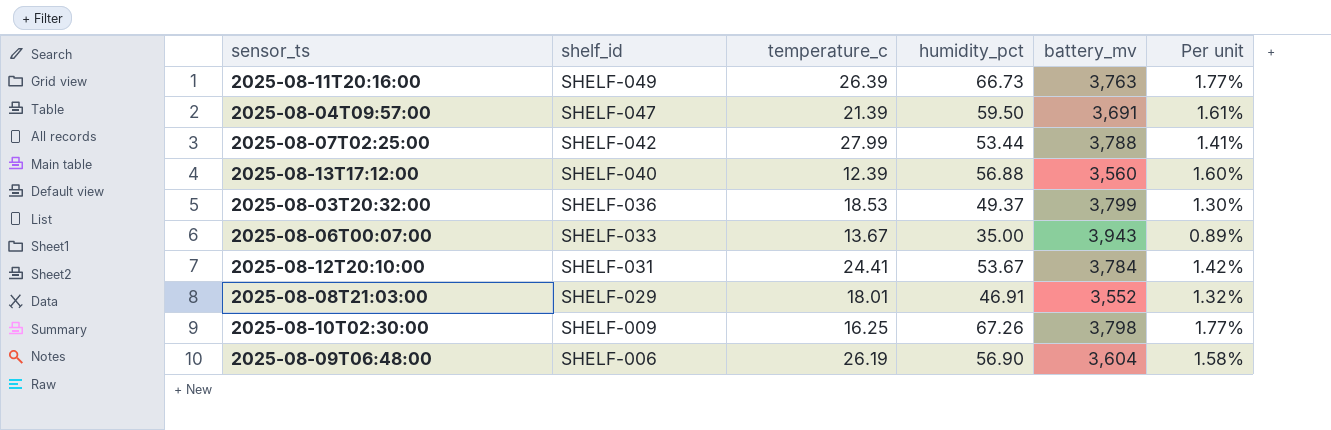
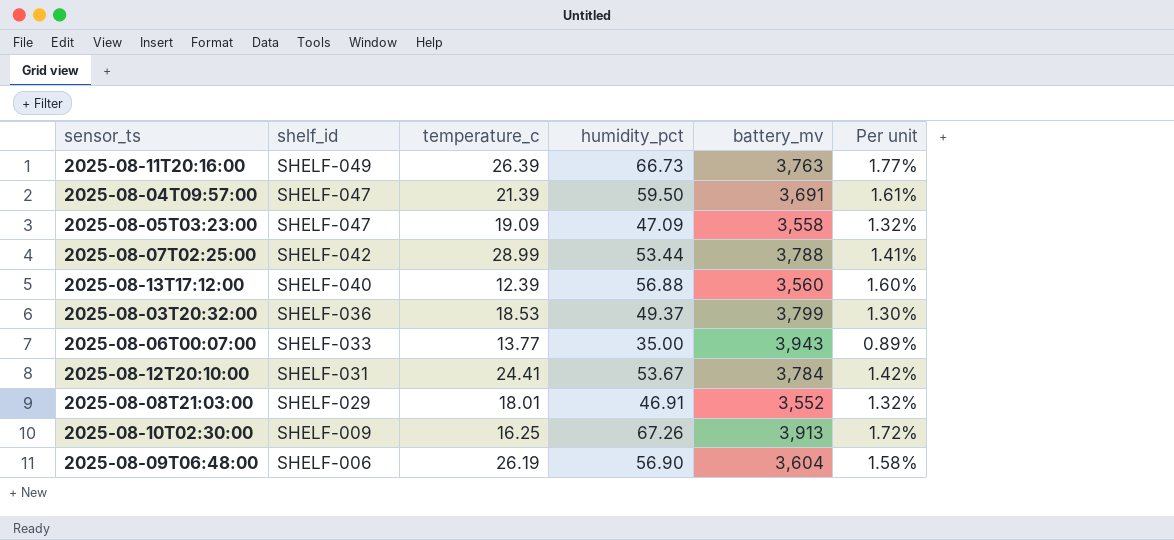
row 2025-08-05T03:23:00: none -> SHELF-047 | 19.09 | 47.09 | 3,558 | 1.32%
2025-08-07T02:25:00 | temperature_c: 27.99 -> 28.99
2025-08-06T00:07:00 | temperature_c: 13.67 -> 13.77
2025-08-10T02:30:00 | battery_mv: 3,798 -> 3,913
2025-08-10T02:30:00 | Per unit: 1.77% -> 1.72%

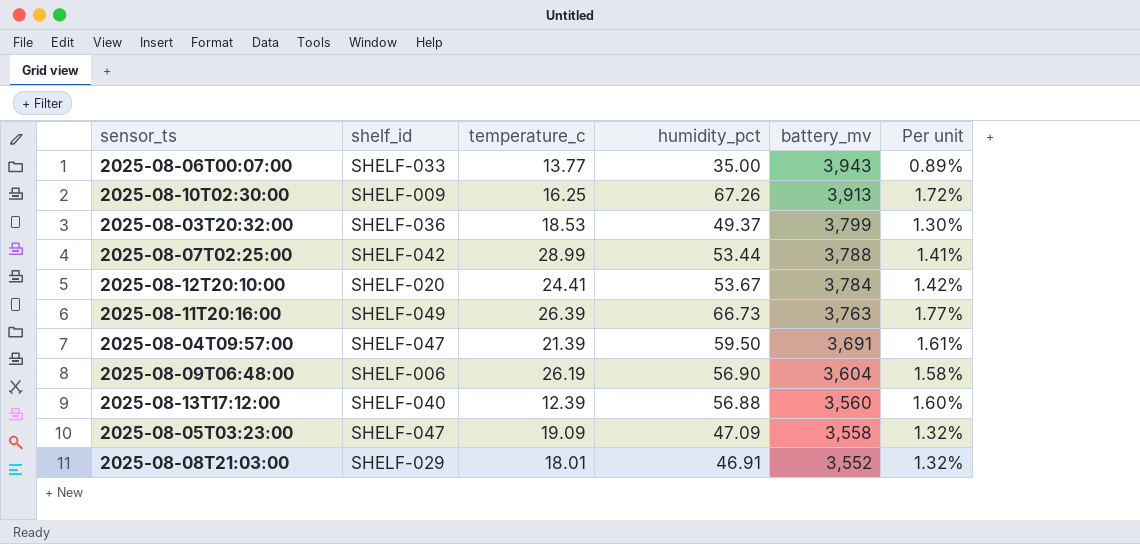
row order: shelf_id descending -> battery_mv descending
2025-08-12T20:10:00 | shelf_id: SHELF-031 -> SHELF-020

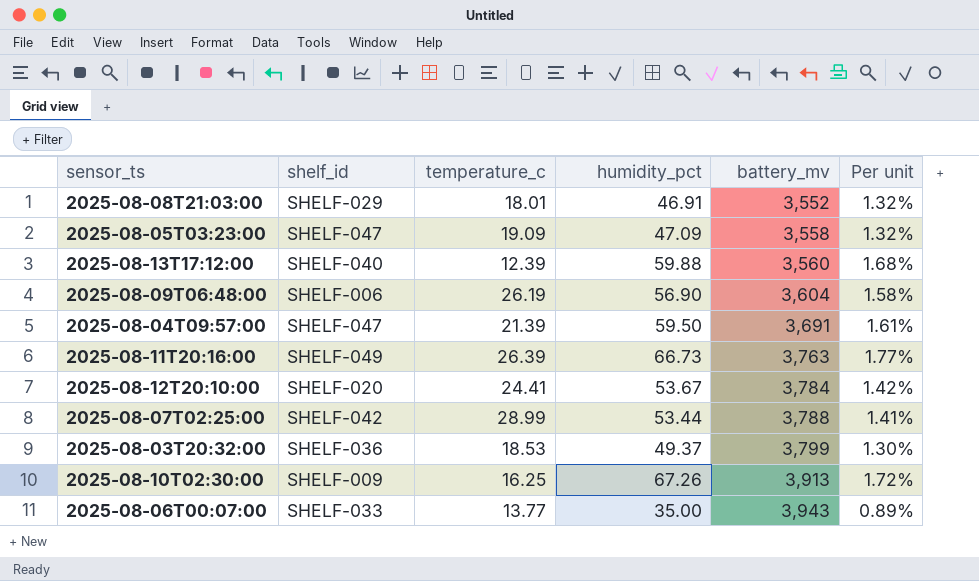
row order: battery_mv descending -> battery_mv ascending
2025-08-13T17:12:00 | humidity_pct: 56.88 -> 59.88
2025-08-13T17:12:00 | Per unit: 1.60% -> 1.68%

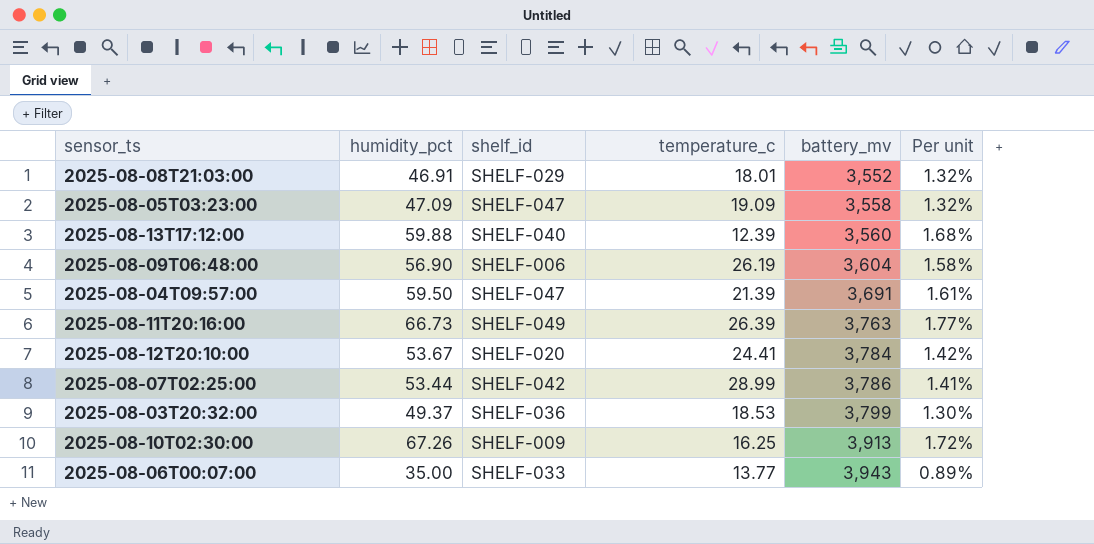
column humidity_pct | position: 4 -> 2
2025-08-07T02:25:00 | battery_mv: 3,788 -> 3,786

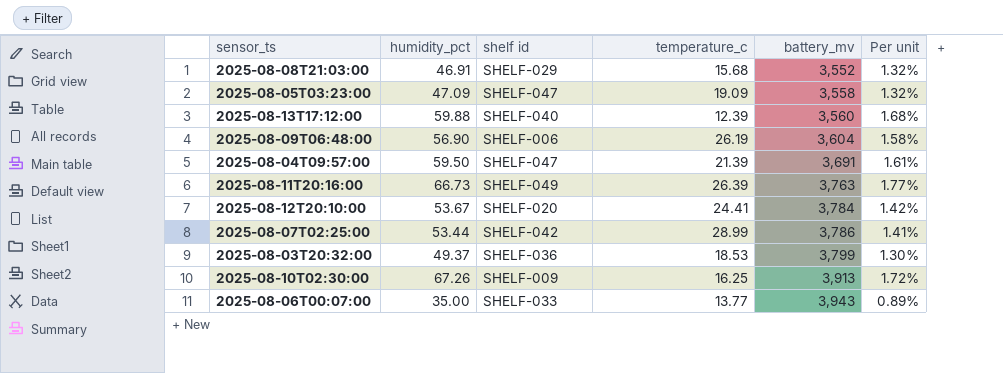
column name: shelf_id -> shelf id
2025-08-08T21:03:00 | temperature_c: 18.01 -> 15.68

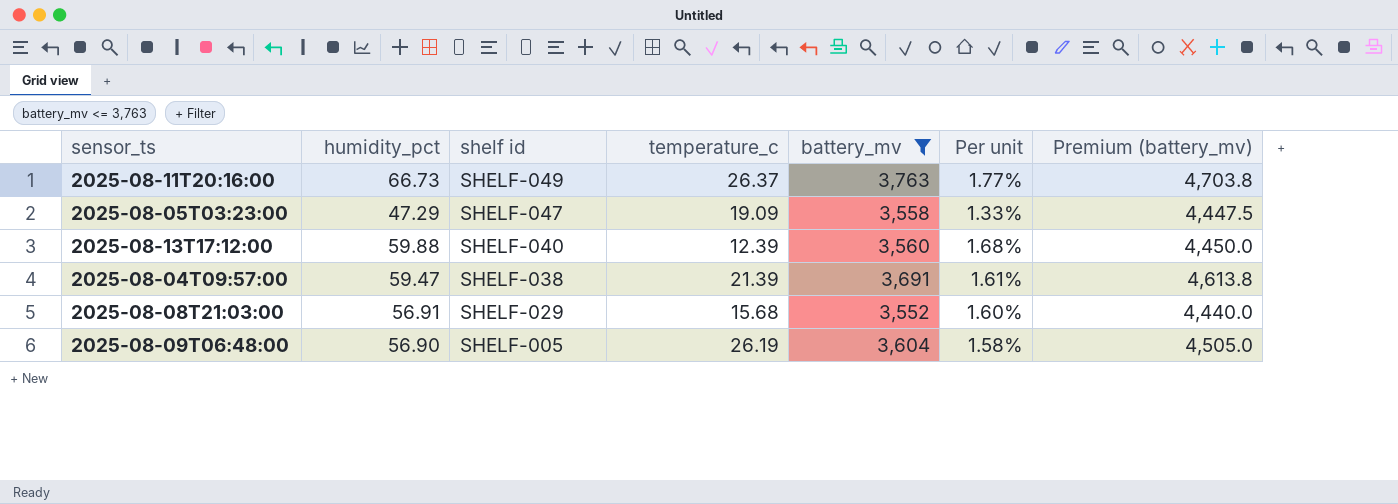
filter: none -> battery_mv <= 3,763
row order: battery_mv ascending -> shelf id descending
column Premium (battery_mv) | formula: none -> [battery_mv] * 1.25
2025-08-11T20:16:00 | temperature_c: 26.39 -> 26.37
2025-08-05T03:23:00 | humidity_pct: 47.09 -> 47.29
2025-08-05T03:23:00 | Per unit: 1.32% -> 1.33%
2025-08-04T09:57:00 | humidity_pct: 59.50 -> 59.47
2025-08-04T09:57:00 | shelf id: SHELF-047 -> SHELF-038
2025-08-08T21:03:00 | humidity_pct: 46.91 -> 56.91
2025-08-08T21:03:00 | Per unit: 1.32% -> 1.60%
2025-08-09T06:48:00 | shelf id: SHELF-006 -> SHELF-005

